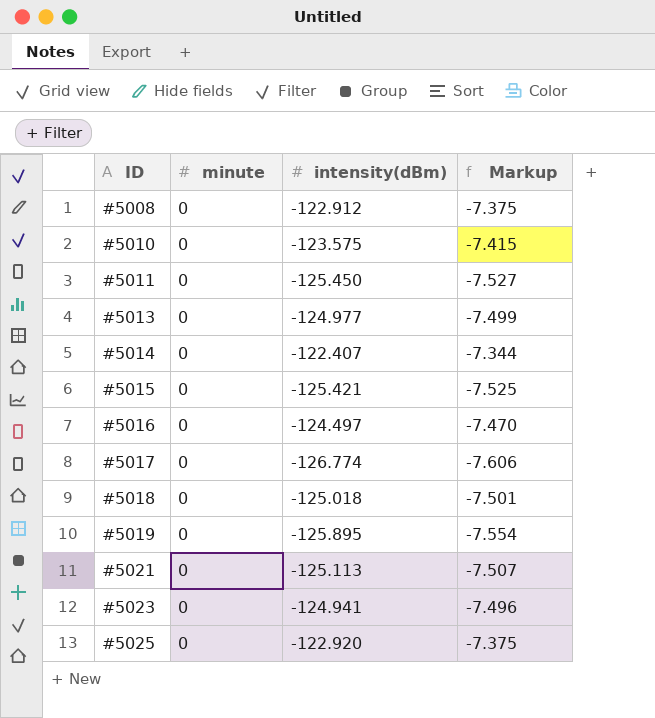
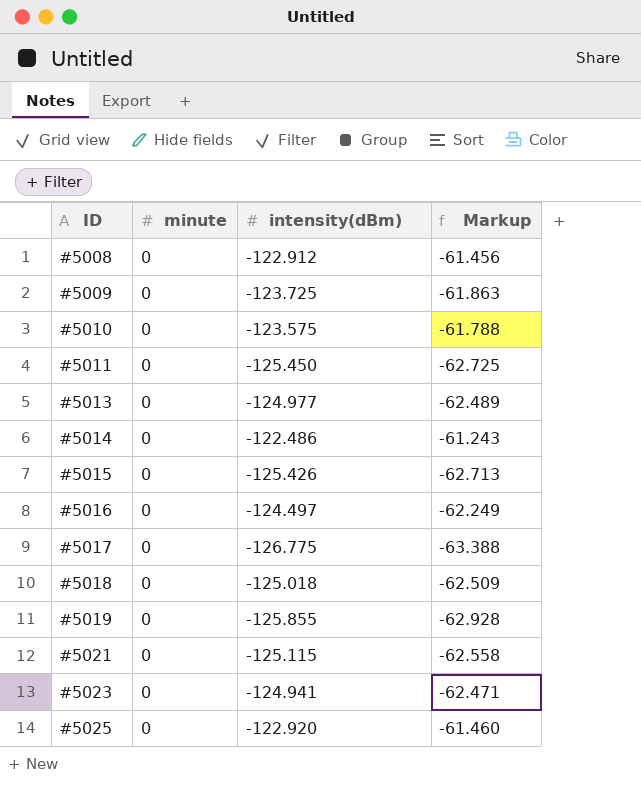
column Markup | formula: [intensity(dBm)] * 0.06 -> [intensity(dBm)] * 0.5
row #5009: none -> 0 | -123.725 | -61.863
#5014 | intensity(dBm): -122.407 -> -122.486
#5015 | intensity(dBm): -125.421 -> -125.426
#5017 | intensity(dBm): -126.774 -> -126.775
#5019 | intensity(dBm): -125.895 -> -125.855
#5021 | intensity(dBm): -125.113 -> -125.115

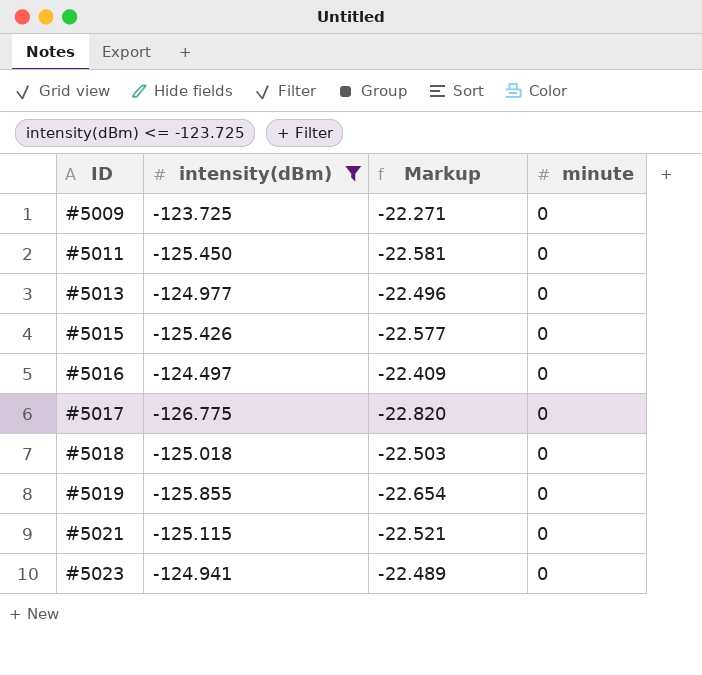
filter: none -> intensity(dBm) <= -123.725
column Markup | formula: [intensity(dBm)] * 0.5 -> [intensity(dBm)] * 0.18
column minute | position: 2 -> 4

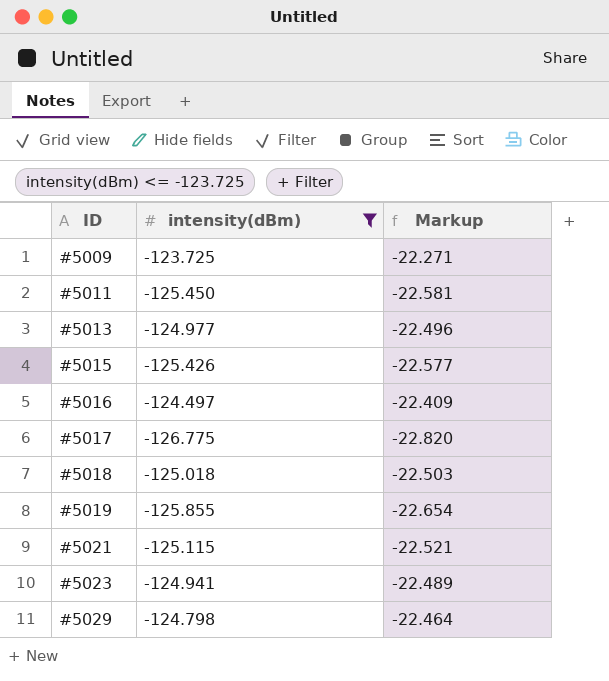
column minute | position: 4 -> none
row #5029: none -> -124.798 | -22.464

